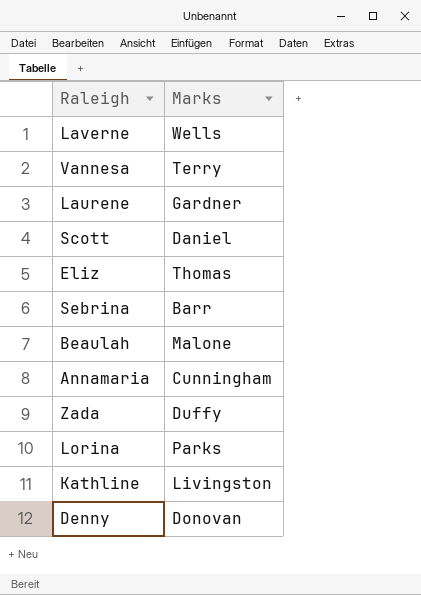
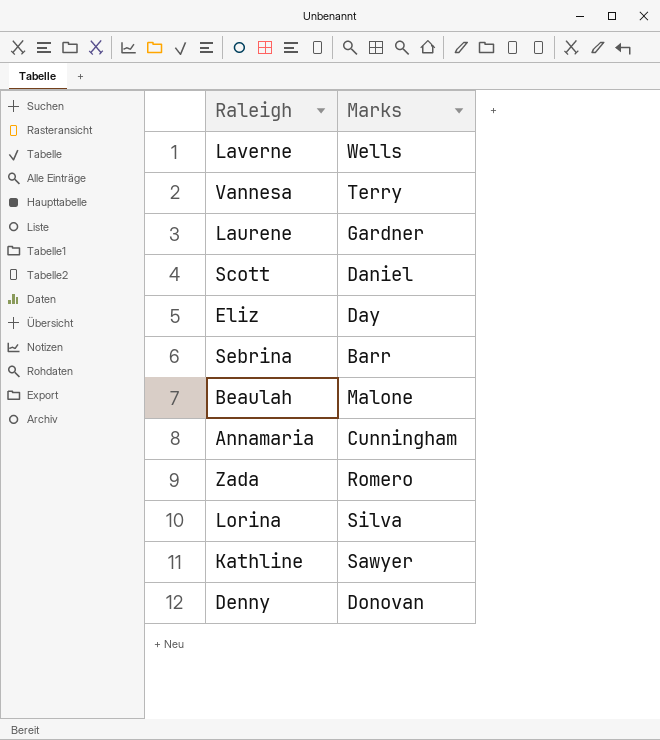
Eliz | Marks: Thomas -> Day
Zada | Marks: Duffy -> Romero
Lorina | Marks: Parks -> Silva
Kathline | Marks: Livingston -> Sawyer

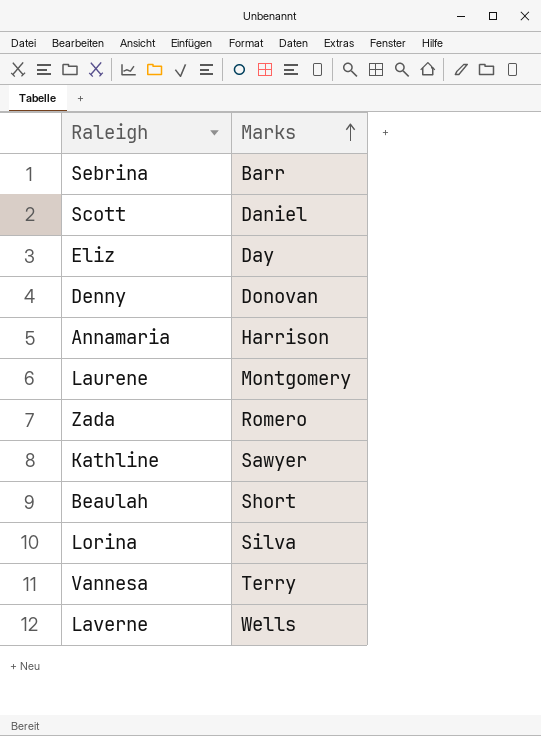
row order: none -> Marks ascending
Annamaria | Marks: Cunningham -> Harrison
Laurene | Marks: Gardner -> Montgomery
Beaulah | Marks: Malone -> Short

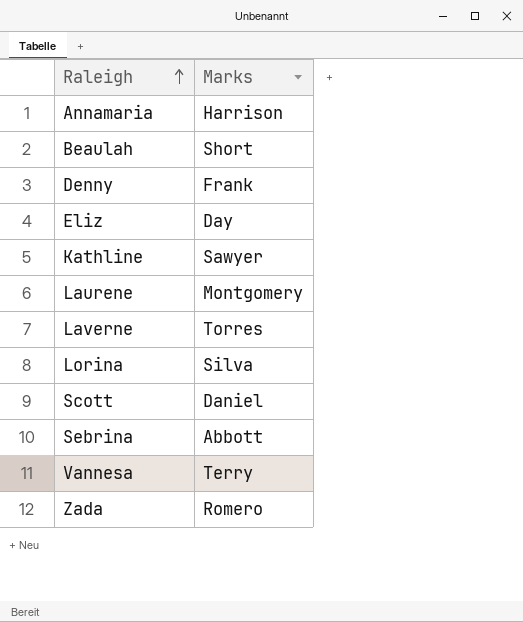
row order: Marks ascending -> Raleigh ascending
Denny | Marks: Donovan -> Frank
Laverne | Marks: Wells -> Torres
Sebrina | Marks: Barr -> Abbott

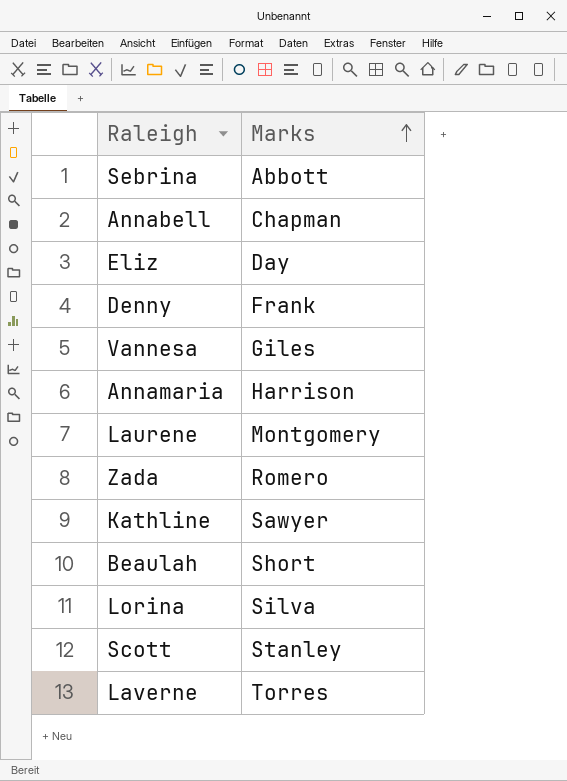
row order: Raleigh ascending -> Marks ascending
row Annabell: none -> Chapman
Vannesa | Marks: Terry -> Giles
Scott | Marks: Daniel -> Stanley

